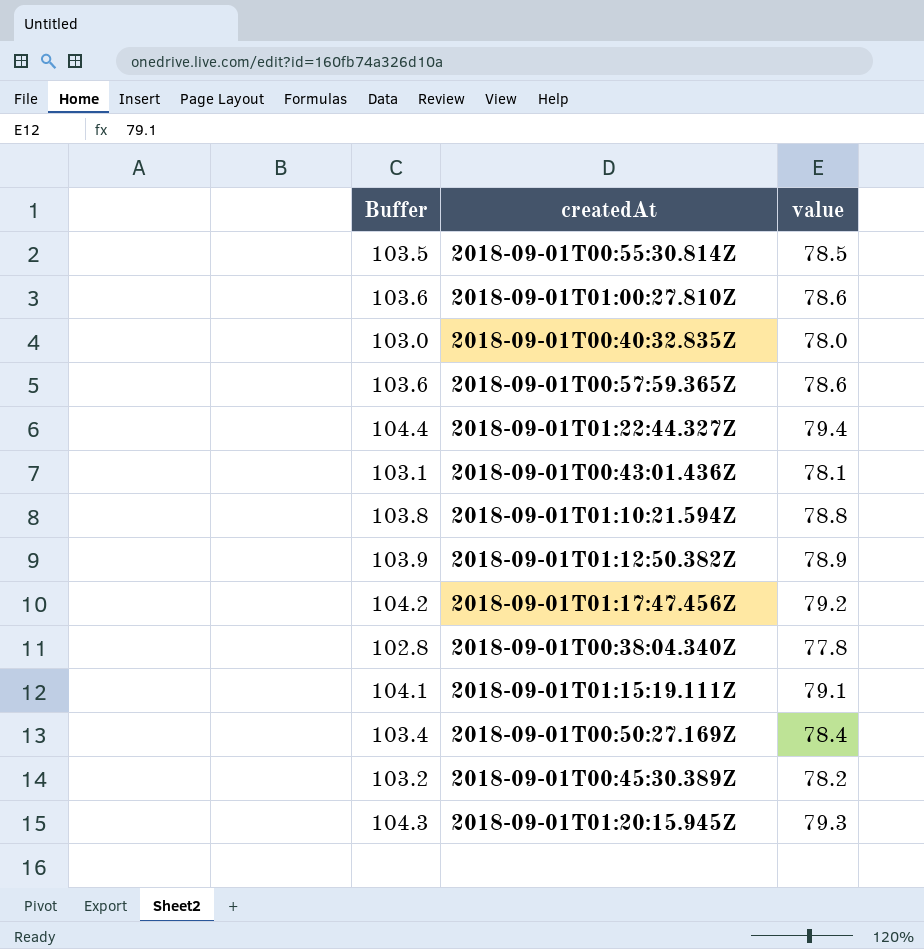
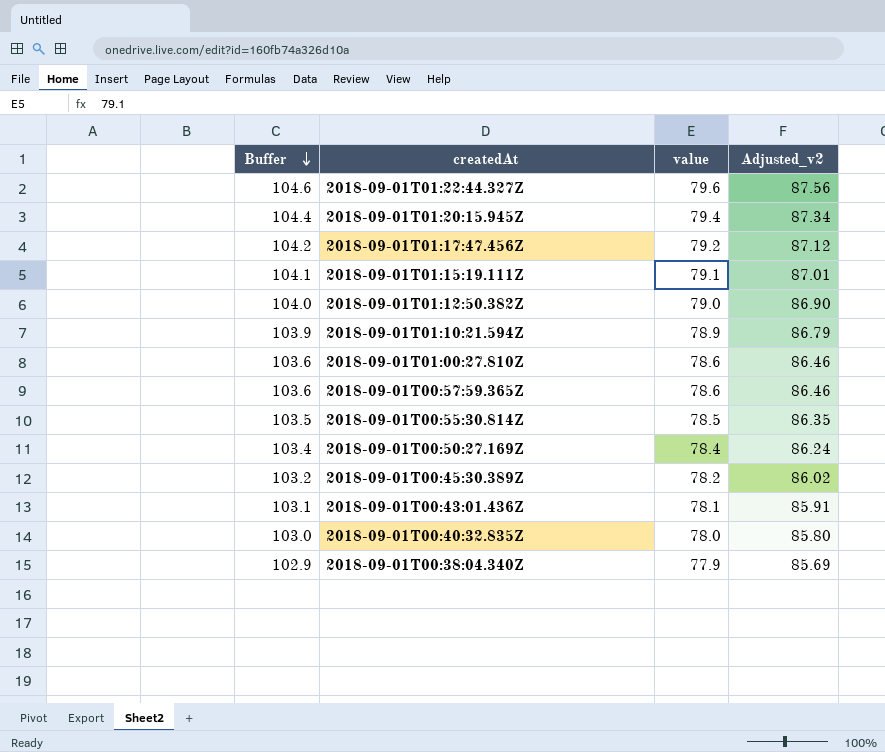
row order: none -> Buffer descending
column Adjusted_v2 | formula: none -> [value] * 1.1
2018-09-01T01:22:44.327Z | Buffer: 104.4 -> 104.6
2018-09-01T01:22:44.327Z | value: 79.4 -> 79.6
2018-09-01T01:20:15.945Z | Buffer: 104.3 -> 104.4
2018-09-01T01:20:15.945Z | value: 79.3 -> 79.4
2018-09-01T01:12:50.382Z | Buffer: 103.9 -> 104.0
2018-09-01T01:12:50.382Z | value: 78.9 -> 79.0
2018-09-01T01:10:21.594Z | Buffer: 103.8 -> 103.9
2018-09-01T01:10:21.594Z | value: 78.8 -> 78.9
2018-09-01T00:38:04.340Z | Buffer: 102.8 -> 102.9
2018-09-01T00:38:04.340Z | value: 77.8 -> 77.9

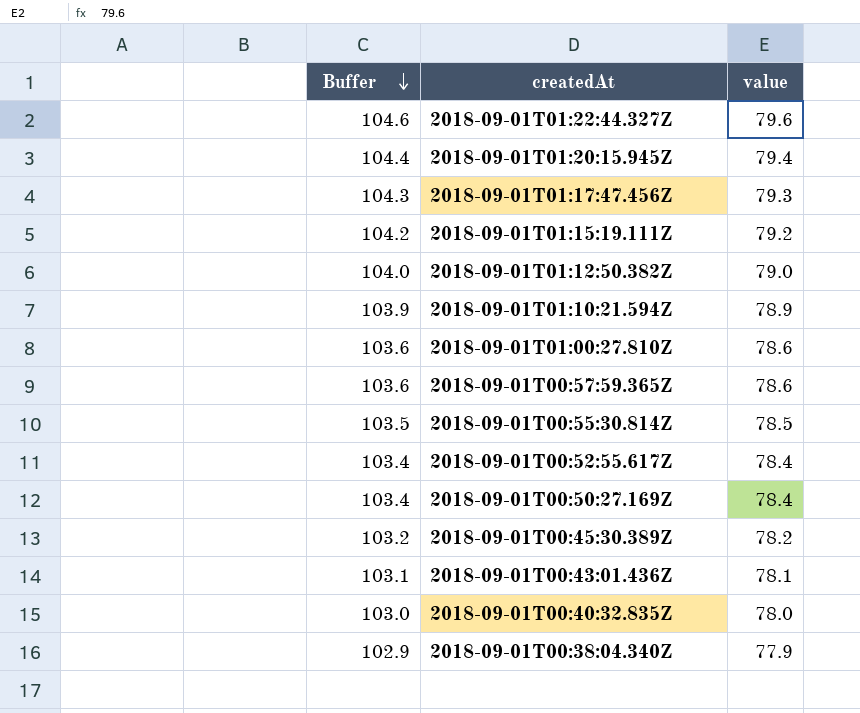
column Adjusted_v2 | formula: [value] * 1.1 -> none
2018-09-01T01:17:47.456Z | Buffer: 104.2 -> 104.3
2018-09-01T01:17:47.456Z | value: 79.2 -> 79.3
2018-09-01T01:15:19.111Z | Buffer: 104.1 -> 104.2
2018-09-01T01:15:19.111Z | value: 79.1 -> 79.2
row 2018-09-01T00:52:55.617Z: none -> 103.4 | 78.4

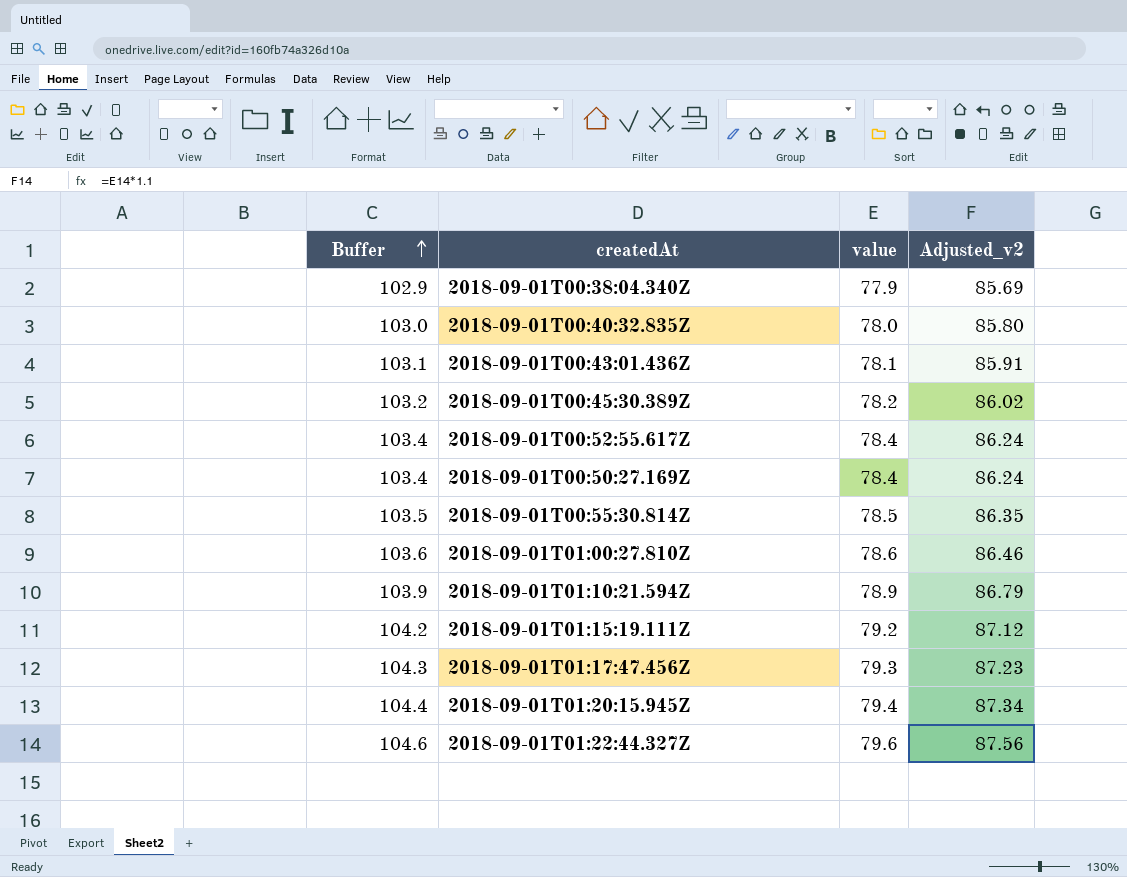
row order: Buffer descending -> Buffer ascending
column Adjusted_v2 | formula: none -> [value] * 1.1
row 2018-09-01T01:12:50.382Z: 104.0 | 79.0 -> none
row 2018-09-01T00:57:59.365Z: 103.6 | 78.6 -> none

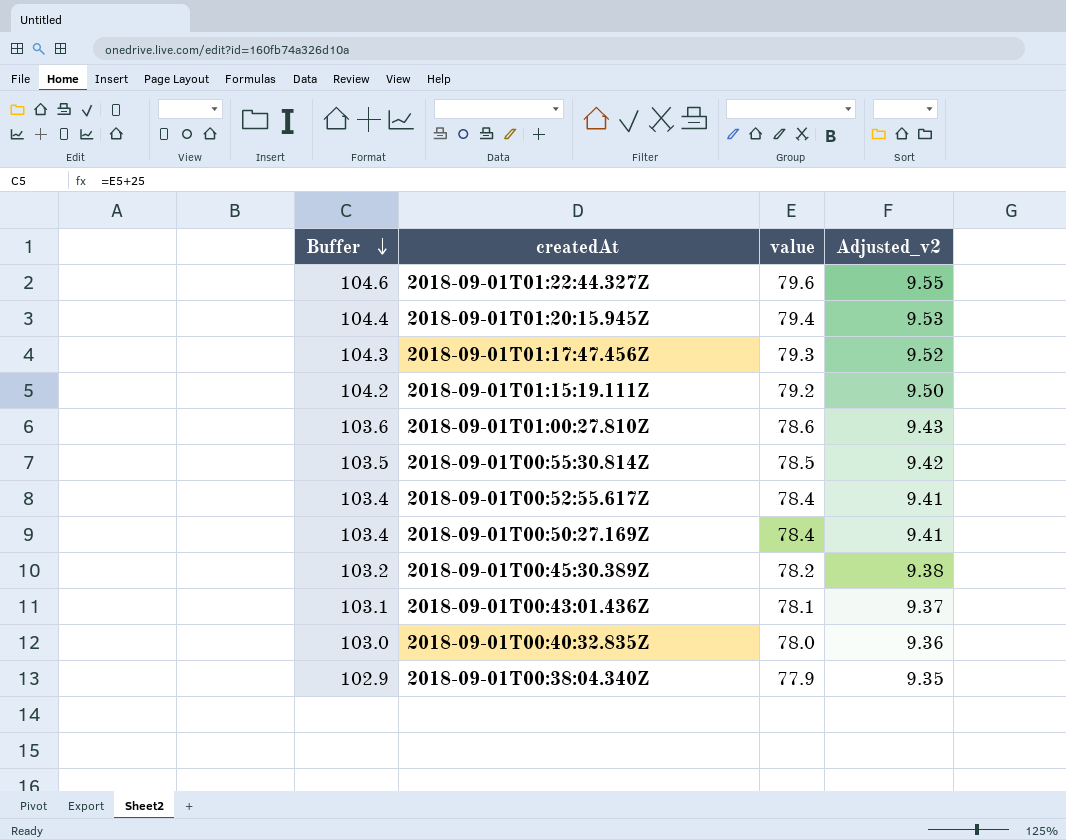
row order: Buffer ascending -> Buffer descending
column Adjusted_v2 | formula: [value] * 1.1 -> [value] * 0.12
row 2018-09-01T01:10:21.594Z: 103.9 | 78.9 | 86.79 -> none

